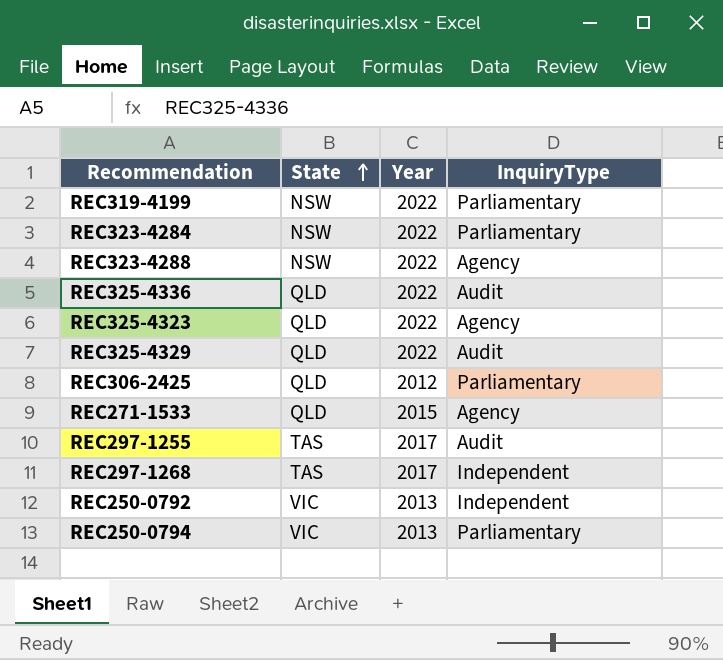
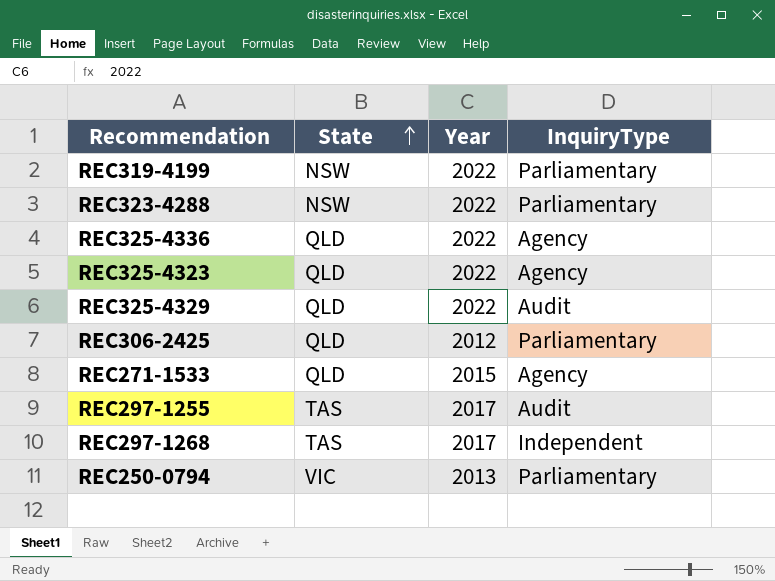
row REC323-4284: NSW | 2022 | Parliamentary -> none
row REC250-0792: VIC | 2013 | Independent -> none
REC323-4288 | InquiryType: Agency -> Parliamentary
REC325-4336 | InquiryType: Audit -> Agency

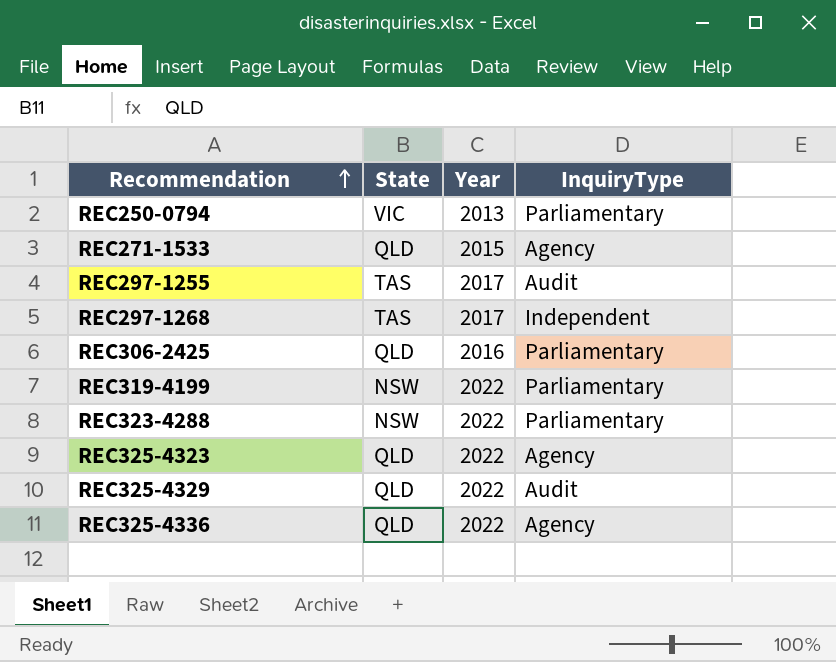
row order: State ascending -> Recommendation ascending
REC306-2425 | Year: 2012 -> 2016

